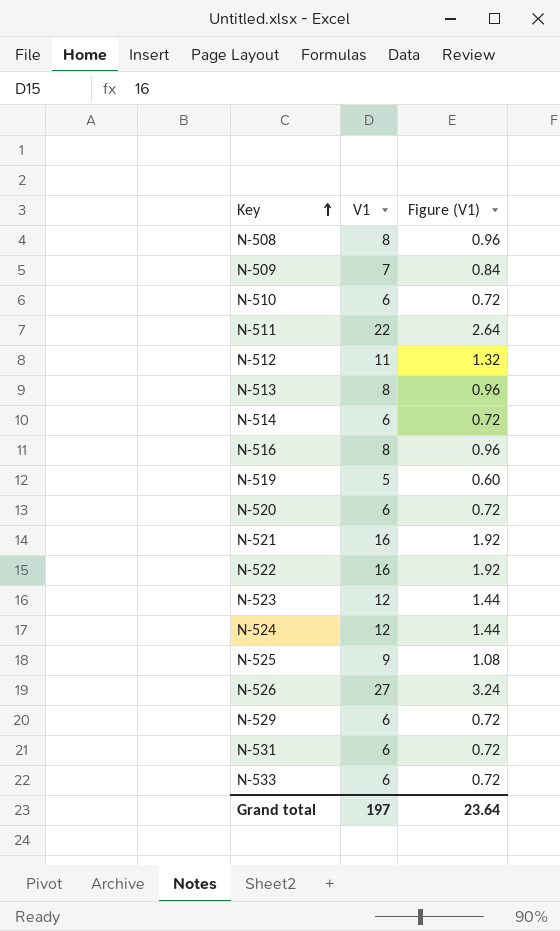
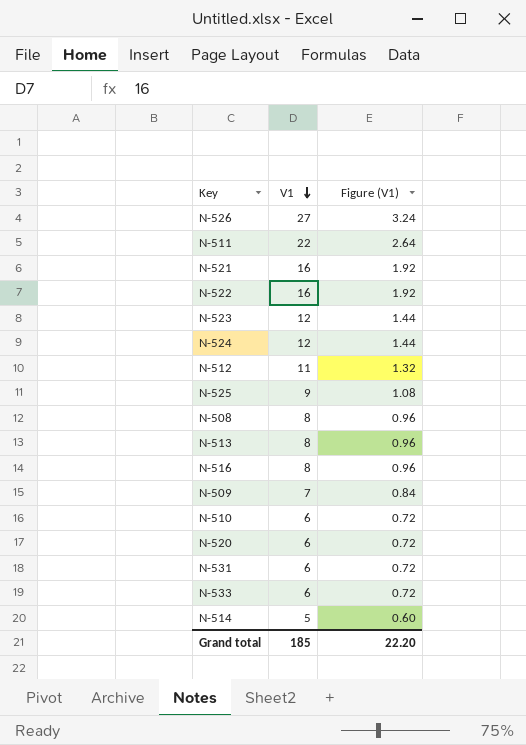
row order: Key ascending -> V1 descending
row N-519: 5 | 0.60 -> none
row N-529: 6 | 0.72 -> none
N-514 | V1: 6 -> 5
N-514 | Figure (V1): 0.72 -> 0.60
Grand total | V1: 197 -> 185
Grand total | Figure (V1): 23.64 -> 22.20

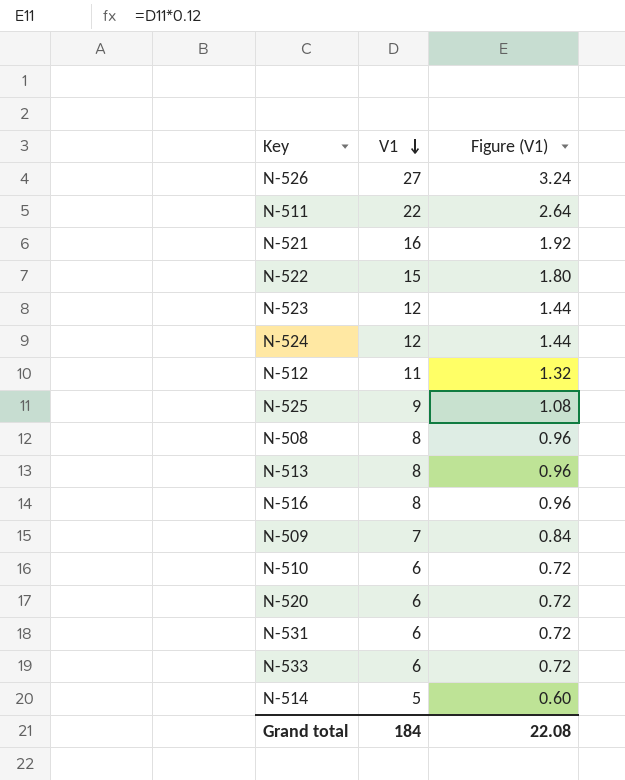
N-522 | V1: 16 -> 15
N-522 | Figure (V1): 1.92 -> 1.80
Grand total | V1: 185 -> 184
Grand total | Figure (V1): 22.20 -> 22.08

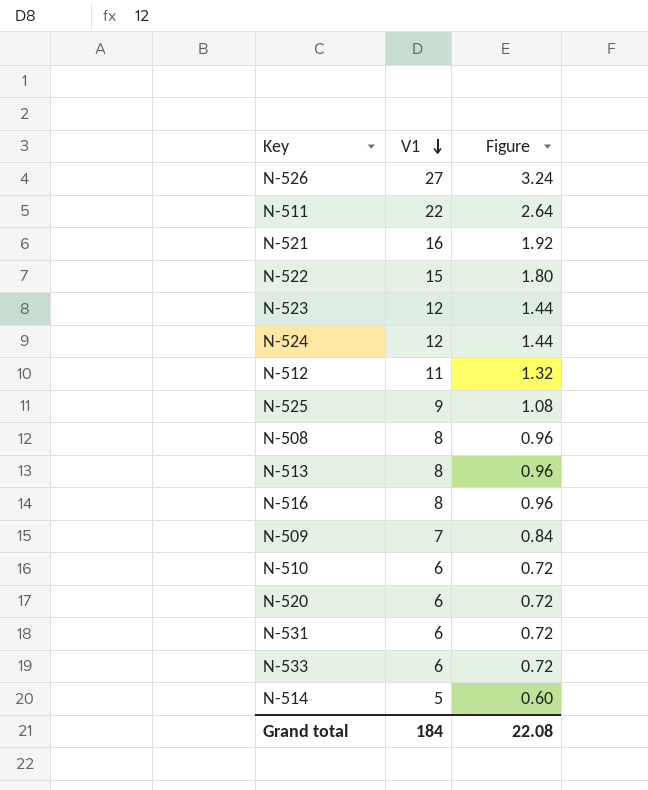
column name: Figure (V1) -> Figure

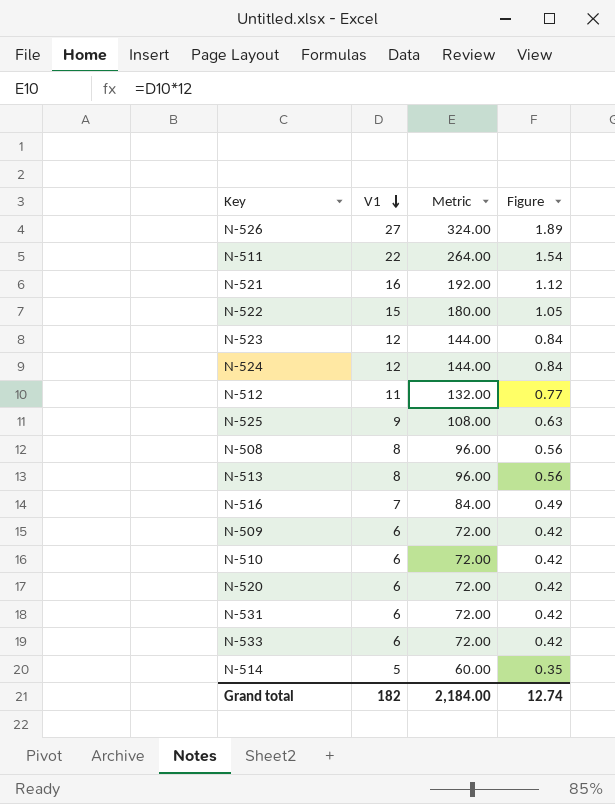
column Metric | formula: none -> [V1] * 12
column Figure | formula: [V1] * 0.12 -> [V1] * 0.07
N-516 | V1: 8 -> 7
N-509 | V1: 7 -> 6
Grand total | V1: 184 -> 182
Grand total | Figure: 22.08 -> 12.74

